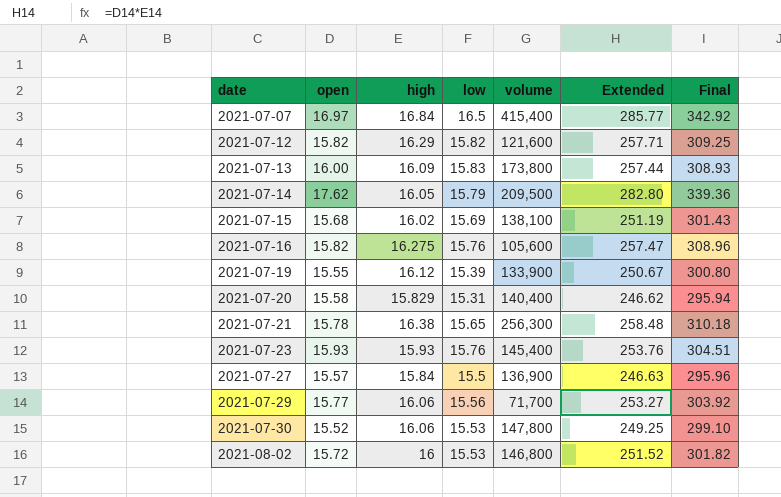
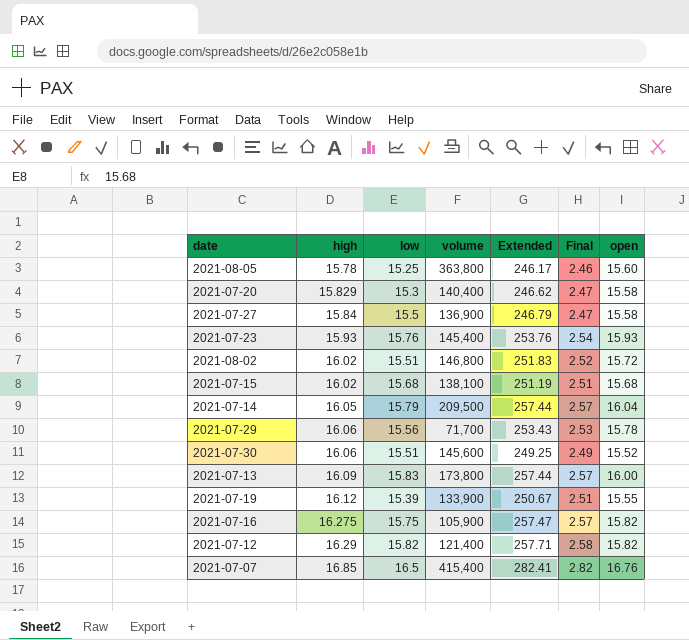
row order: date ascending -> high ascending
column Final | formula: [Extended] * 1.2 -> [Extended] * 0.01
column open | position: 2 -> 7
row 2021-07-21: 15.78 | 16.38 | 15.65 | 256,300 | 258.48 | 310.18 -> none
row 2021-08-05: none -> 15.78 | 15.25 | 363,800 | 246.17 | 2.46 | 15.60
2021-07-20 | low: 15.31 -> 15.3
2021-07-27 | Extended: 246.63 -> 246.79
2021-07-27 | open: 15.57 -> 15.58
2021-08-02 | high: 16 -> 16.02
2021-08-02 | low: 15.53 -> 15.51
2021-08-02 | Extended: 251.52 -> 251.83
2021-07-15 | low: 15.69 -> 15.68
2021-07-14 | Extended: 282.80 -> 257.44
2021-07-14 | open: 17.62 -> 16.04
2021-07-29 | Extended: 253.27 -> 253.43
2021-07-29 | open: 15.77 -> 15.78
2021-07-30 | low: 15.53 -> 15.51
2021-07-30 | volume: 147,800 -> 145,600
2021-07-16 | low: 15.76 -> 15.75
2021-07-16 | volume: 105,600 -> 105,900
2021-07-12 | volume: 121,600 -> 121,400
2021-07-07 | high: 16.84 -> 16.85
2021-07-07 | Extended: 285.77 -> 282.41
2021-07-07 | open: 16.97 -> 16.76

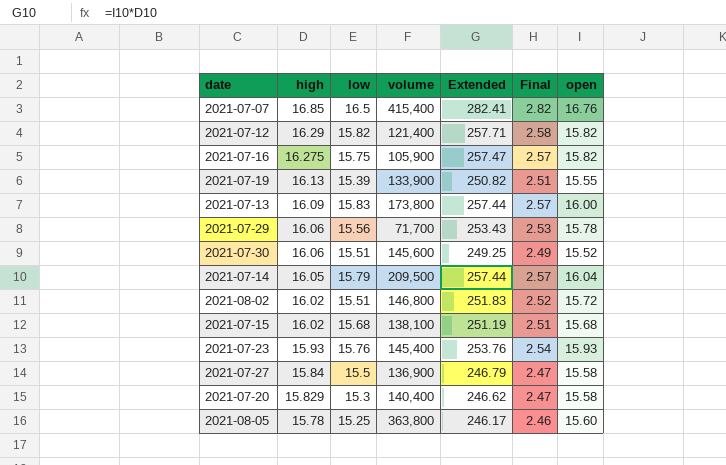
row order: high ascending -> high descending
2021-07-19 | high: 16.12 -> 16.13
2021-07-19 | Extended: 250.67 -> 250.82

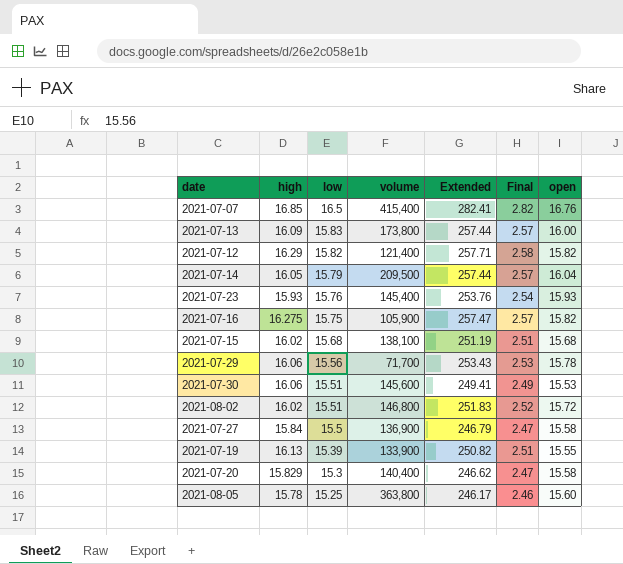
row order: high descending -> low descending
2021-07-30 | Extended: 249.25 -> 249.41
2021-07-30 | open: 15.52 -> 15.53

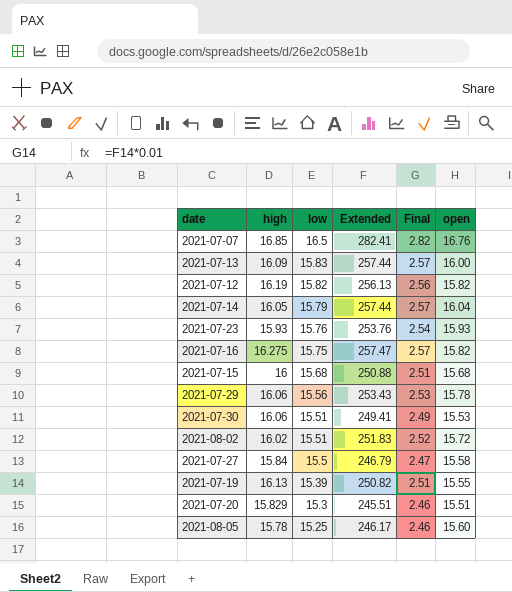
column volume | position: 4 -> none
2021-07-12 | high: 16.29 -> 16.19
2021-07-12 | Extended: 257.71 -> 256.13
2021-07-12 | Final: 2.58 -> 2.56
2021-07-15 | high: 16.02 -> 16
2021-07-15 | Extended: 251.19 -> 250.88
2021-07-20 | Extended: 246.62 -> 245.51
2021-07-20 | Final: 2.47 -> 2.46
2021-07-20 | open: 15.58 -> 15.51

